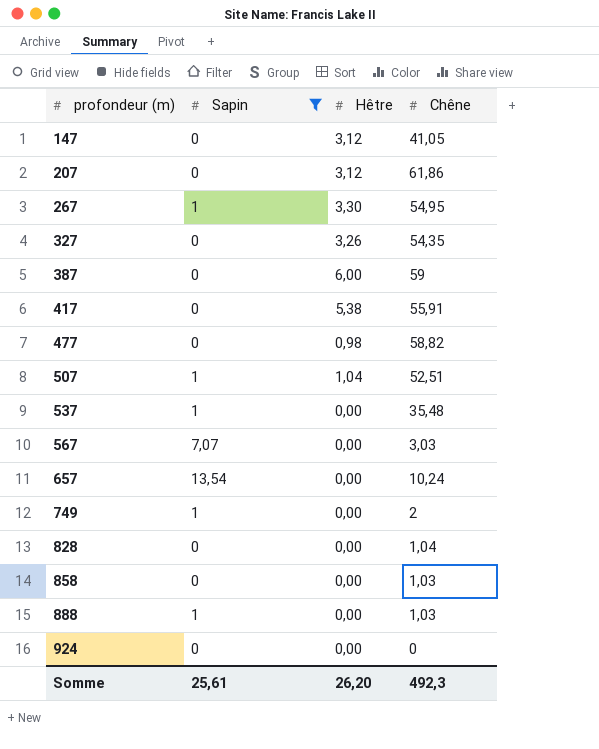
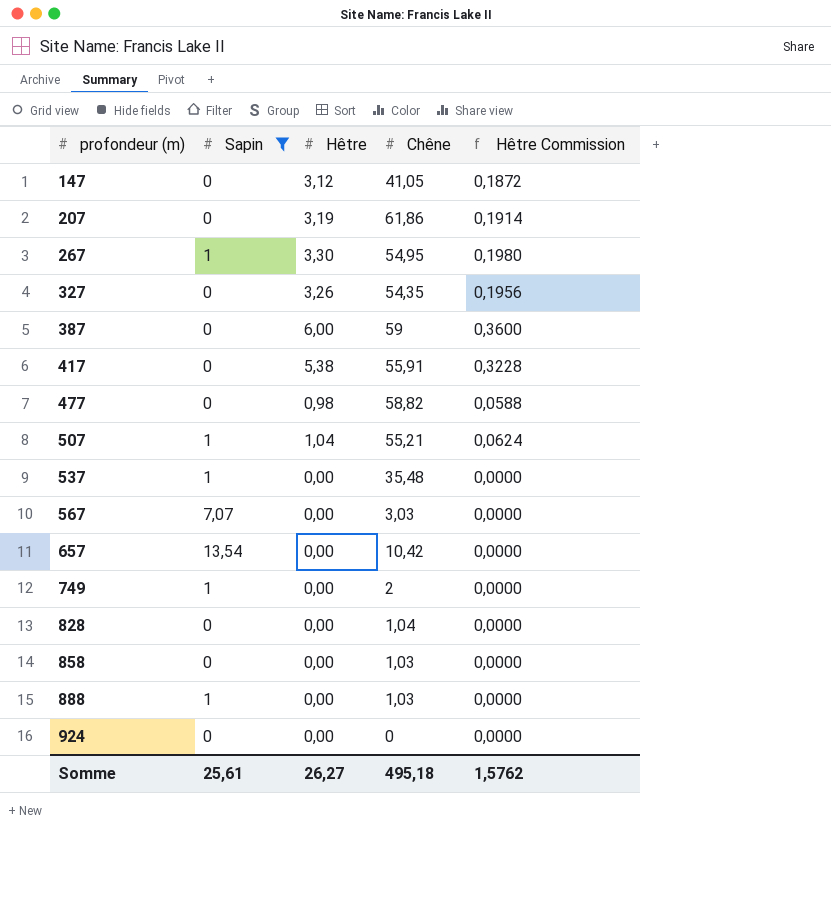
column Hêtre Commission | formula: none -> [Hêtre] * 0,06
207 | Hêtre: 3,12 -> 3,19
507 | Chêne: 52,51 -> 55,21
657 | Chêne: 10,24 -> 10,42
Somme | Hêtre: 26,20 -> 26,27
Somme | Chêne: 492,3 -> 495,18

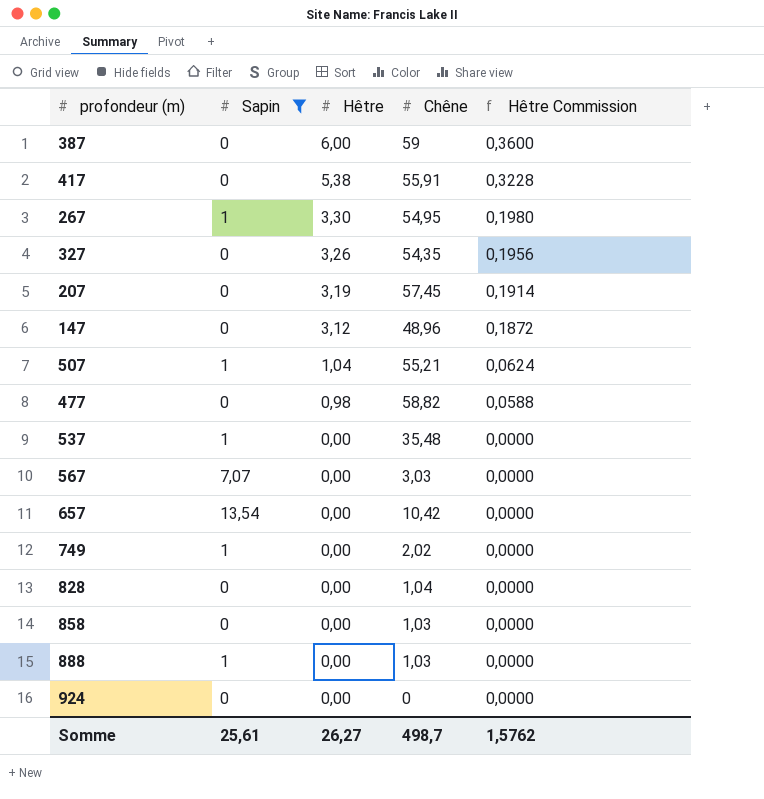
row order: profondeur (m) ascending -> Hêtre descending
207 | Chêne: 61,86 -> 57,45
147 | Chêne: 41,05 -> 48,96
749 | Chêne: 2 -> 2,02
Somme | Chêne: 495,18 -> 498,7

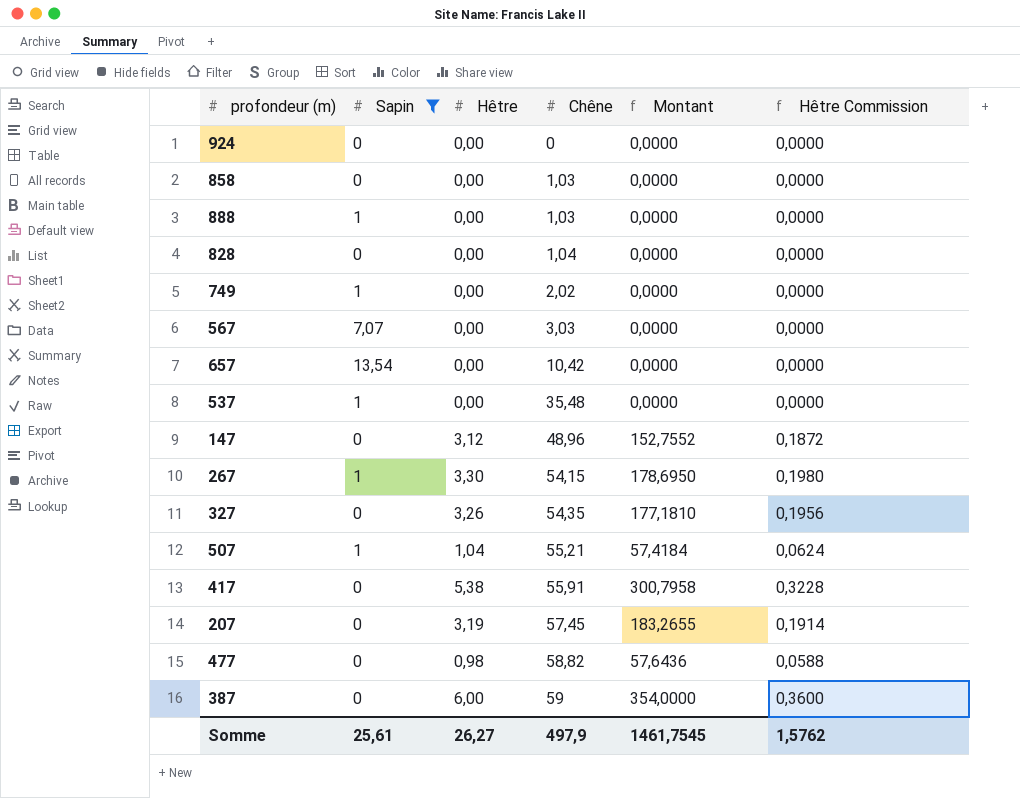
row order: Hêtre descending -> Chêne ascending
column Montant | formula: none -> [Hêtre] * [Chêne]
267 | Chêne: 54,95 -> 54,15
Somme | Chêne: 498,7 -> 497,9

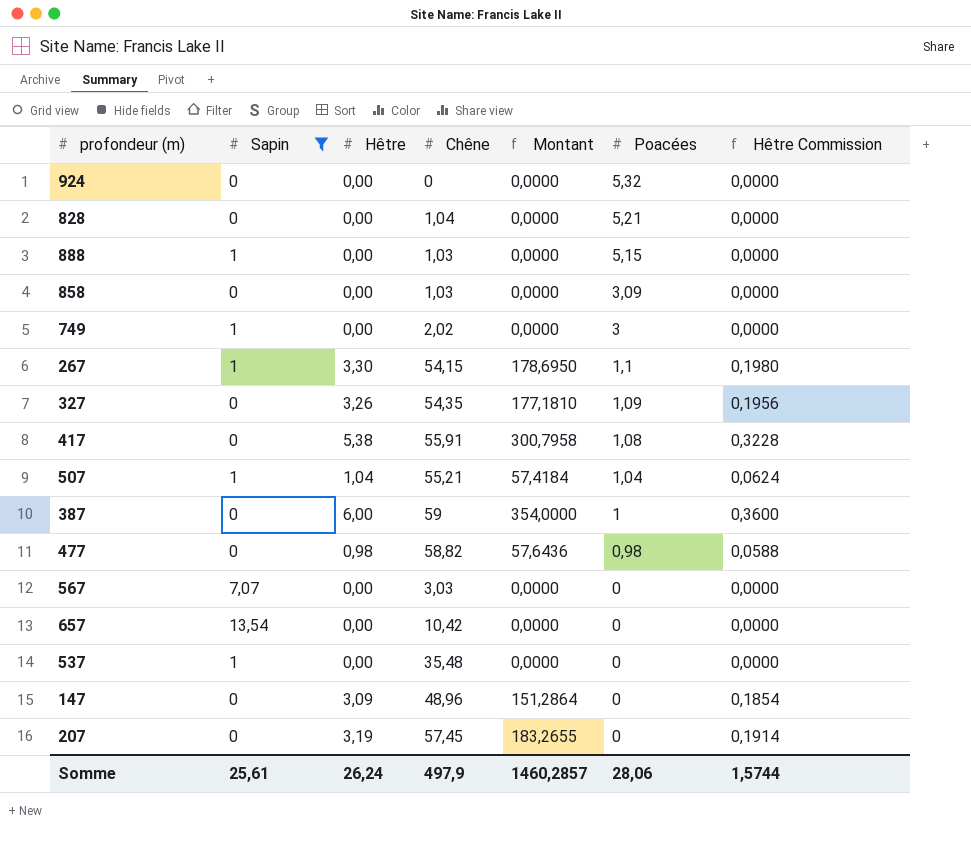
row order: Chêne ascending -> Poacées descending
column Poacées | position: none -> 6
147 | Hêtre: 3,12 -> 3,09
147 | Montant: 152,7552 -> 151,2864
147 | Hêtre Commission: 0,1872 -> 0,1854
Somme | Hêtre: 26,27 -> 26,24
Somme | Montant: 1461,7545 -> 1460,2857
Somme | Hêtre Commission: 1,5762 -> 1,5744

